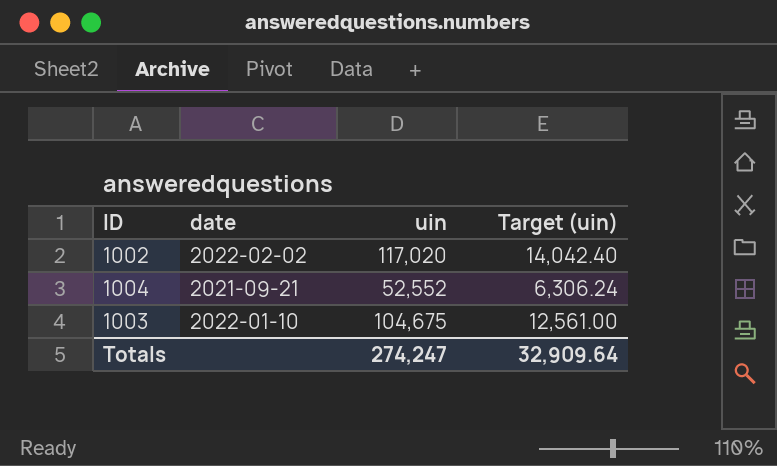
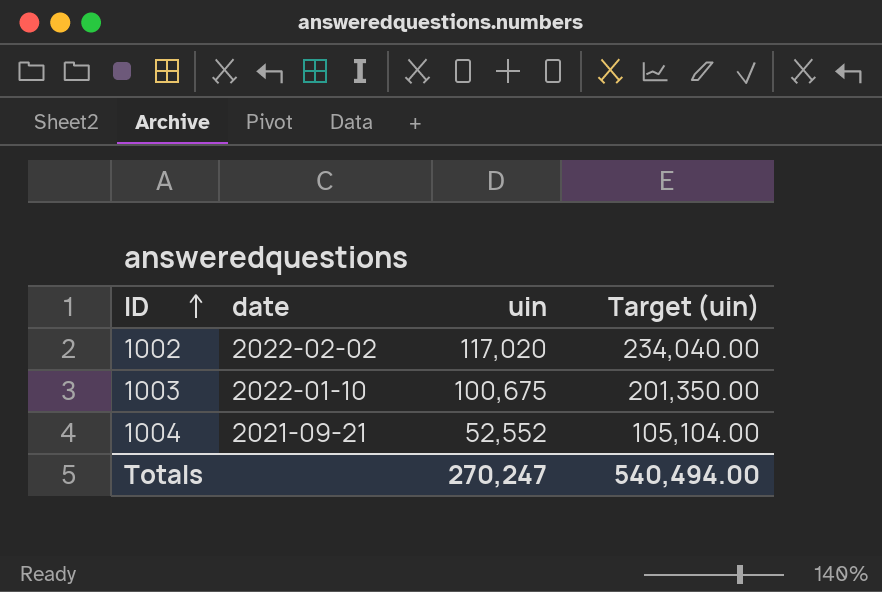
row order: none -> ID ascending
column Target (uin) | formula: [uin] * 0.12 -> [uin] * 2
1003 | uin: 104,675 -> 100,675
Totals | uin: 274,247 -> 270,247
Totals | Target (uin): 32,909.64 -> 540,494.00

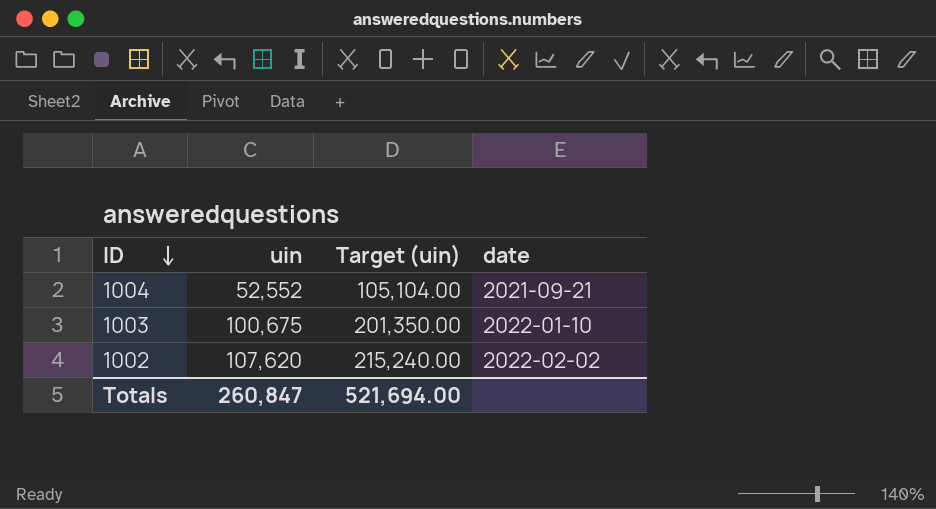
row order: ID ascending -> ID descending
column date | position: 2 -> 4
1002 | uin: 117,020 -> 107,620
1002 | Target (uin): 234,040.00 -> 215,240.00
Totals | uin: 270,247 -> 260,847
Totals | Target (uin): 540,494.00 -> 521,694.00

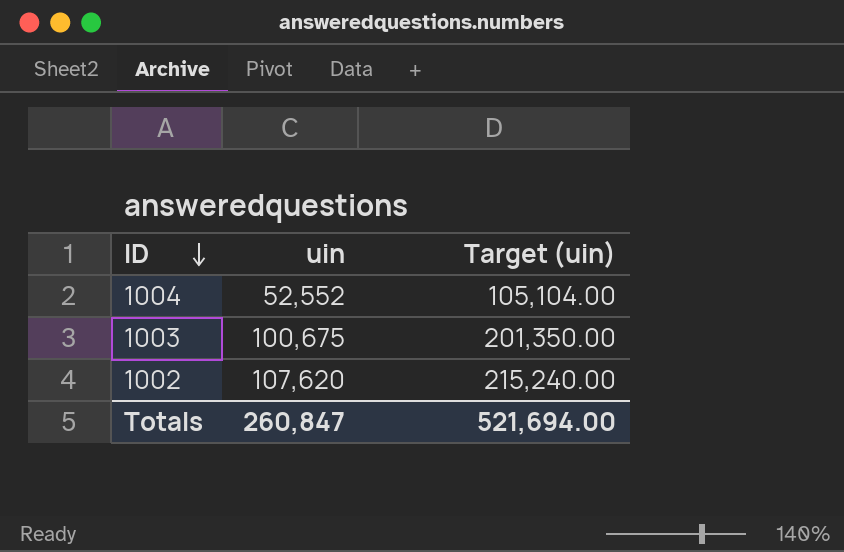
column date | position: 4 -> none

